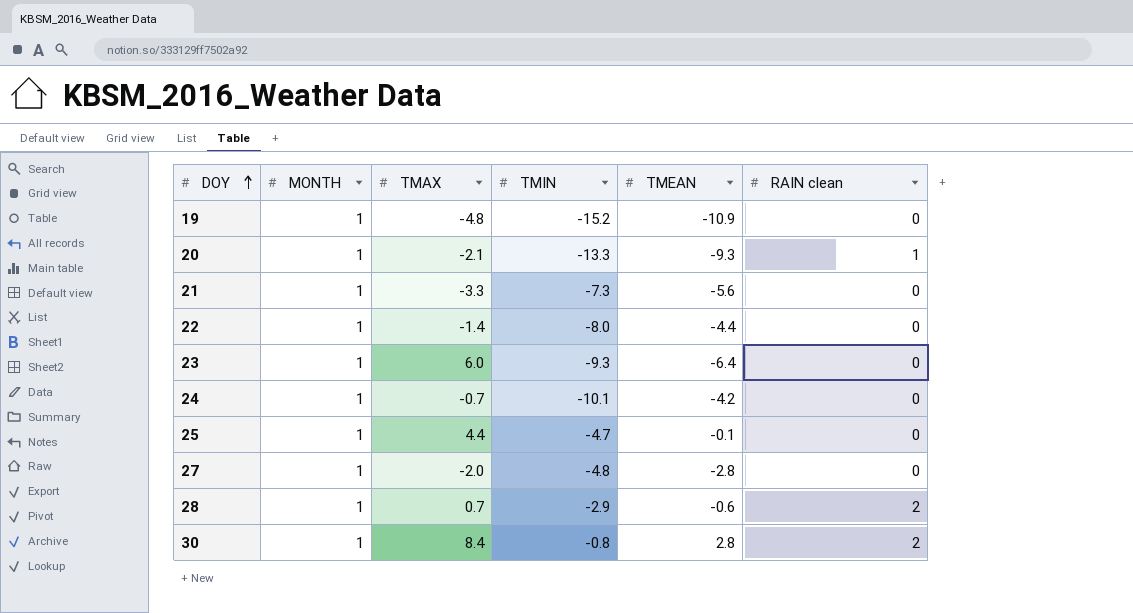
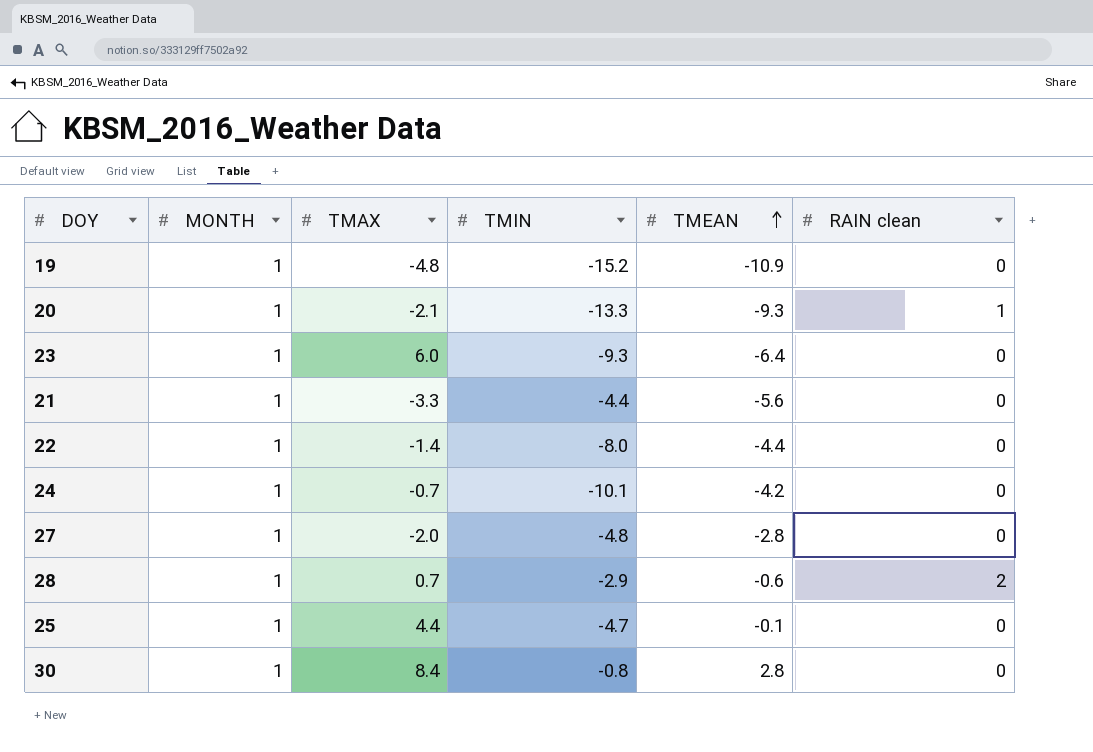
row order: DOY ascending -> TMEAN ascending
21 | TMIN: -7.3 -> -4.4
30 | RAIN clean: 2 -> 0

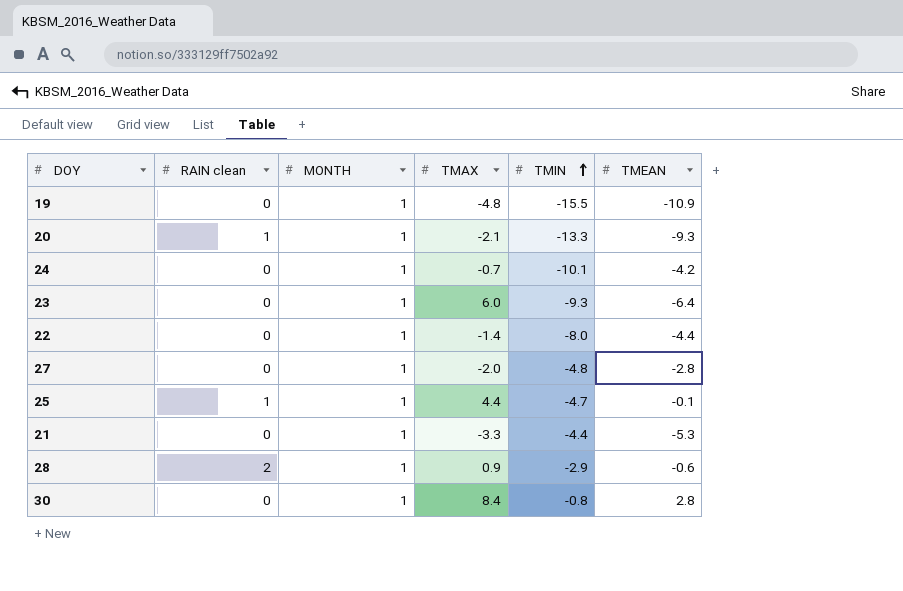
row order: TMEAN ascending -> TMIN ascending
column RAIN clean | position: 6 -> 2
19 | TMIN: -15.2 -> -15.5
25 | RAIN clean: 0 -> 1
21 | TMEAN: -5.6 -> -5.3
28 | TMAX: 0.7 -> 0.9

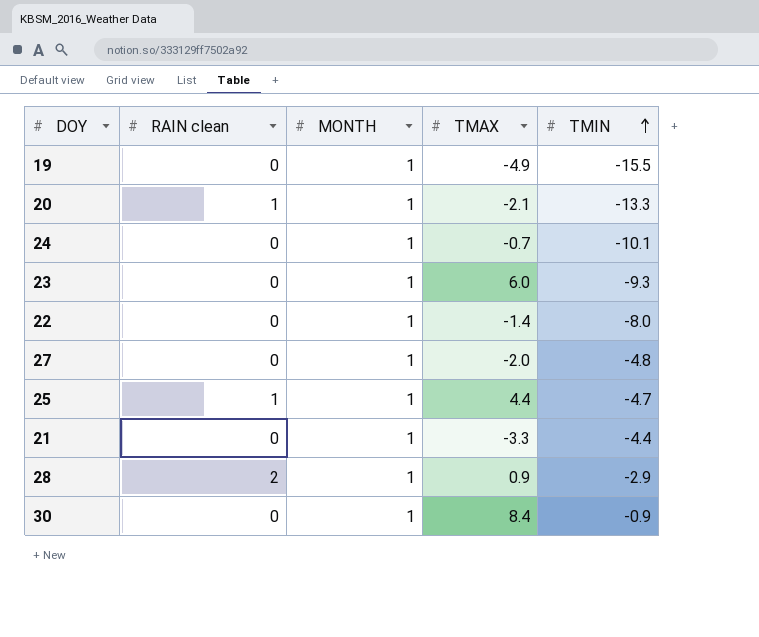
column TMEAN | position: 6 -> none
19 | TMAX: -4.8 -> -4.9
30 | TMIN: -0.8 -> -0.9

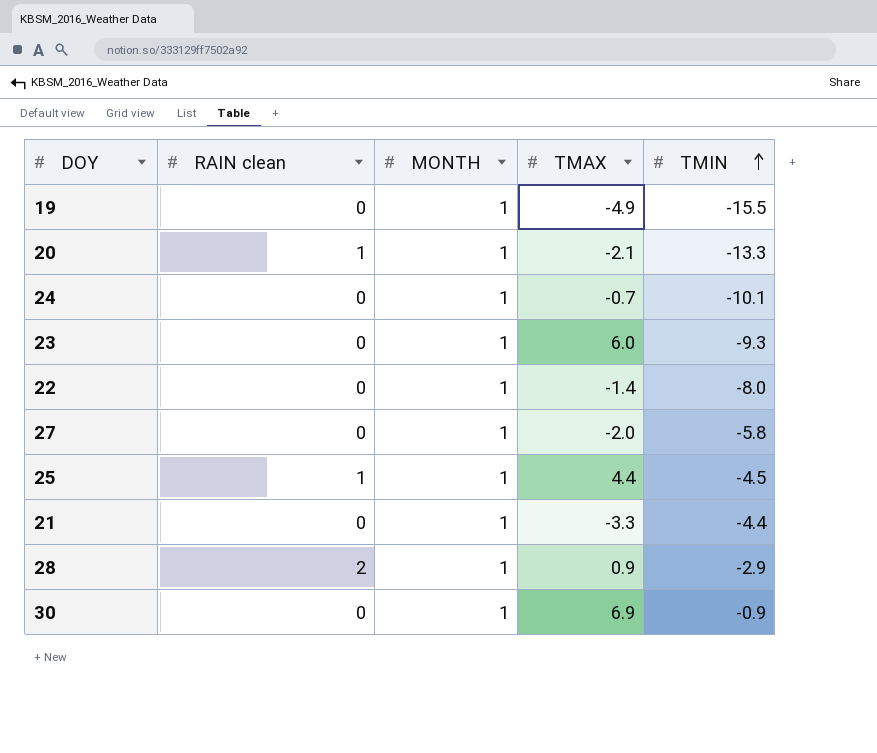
27 | TMIN: -4.8 -> -5.8
25 | TMIN: -4.7 -> -4.5
30 | TMAX: 8.4 -> 6.9

